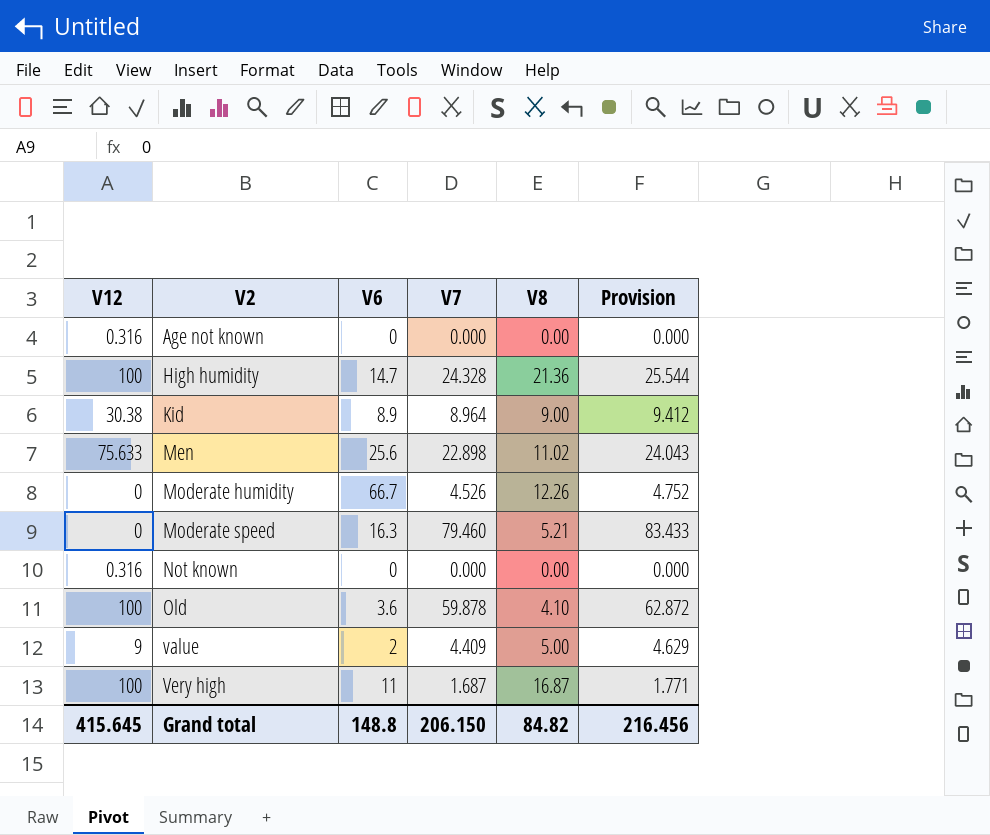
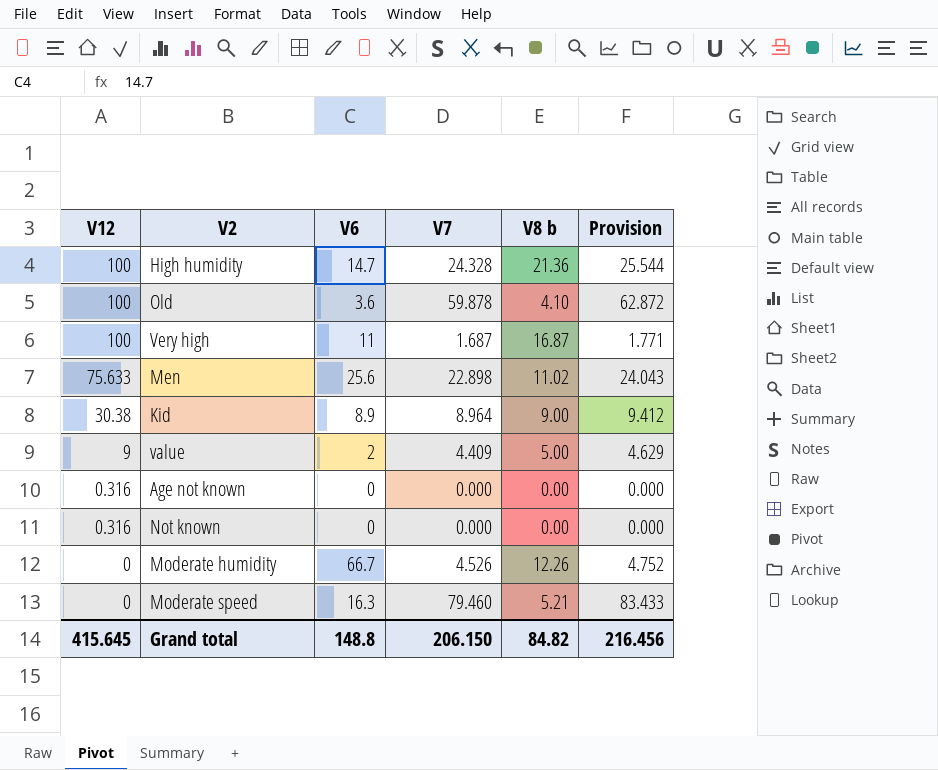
row order: V2 ascending -> V12 descending
column name: V8 -> V8 b

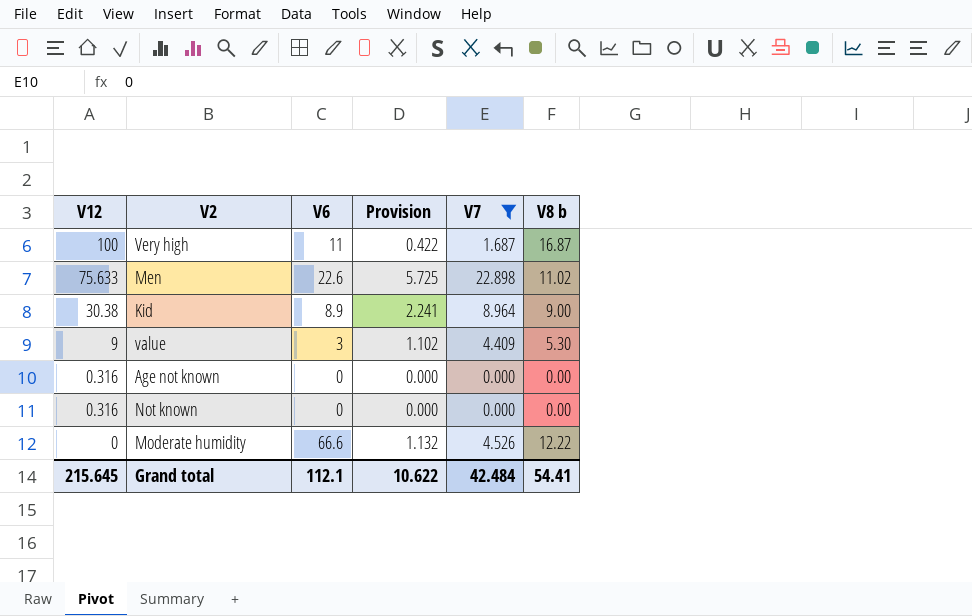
filter: none -> V7 <= 22.898
column Provision | formula: [V7] * 1.05 -> [V7] * 0.25
column Provision | position: 6 -> 4
Men | V6: 25.6 -> 22.6
value | V6: 2 -> 3
value | V8 b: 5.00 -> 5.30
Moderate humidity | V6: 66.7 -> 66.6
Moderate humidity | V8 b: 12.26 -> 12.22
Grand total | V12: 415.645 -> 215.645
Grand total | V6: 148.8 -> 112.1
Grand total | Provision: 216.456 -> 10.622
Grand total | V7: 206.150 -> 42.484
Grand total | V8 b: 84.82 -> 54.41

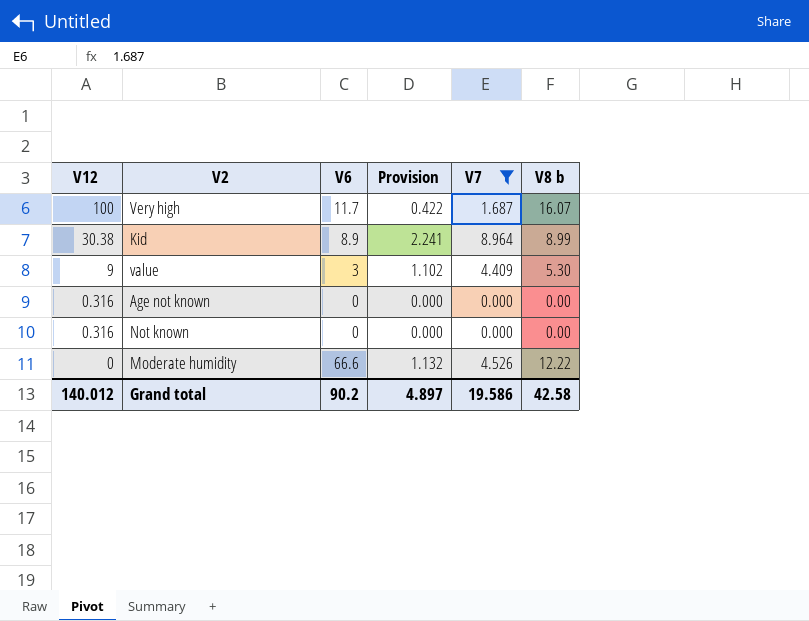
row Men: 75.633 | 22.6 | 5.725 | 22.898 | 11.02 -> none
Very high | V6: 11 -> 11.7
Very high | V8 b: 16.87 -> 16.07
Kid | V8 b: 9.00 -> 8.99
Grand total | V12: 215.645 -> 140.012
Grand total | V6: 112.1 -> 90.2
Grand total | Provision: 10.622 -> 4.897
Grand total | V7: 42.484 -> 19.586
Grand total | V8 b: 54.41 -> 42.58

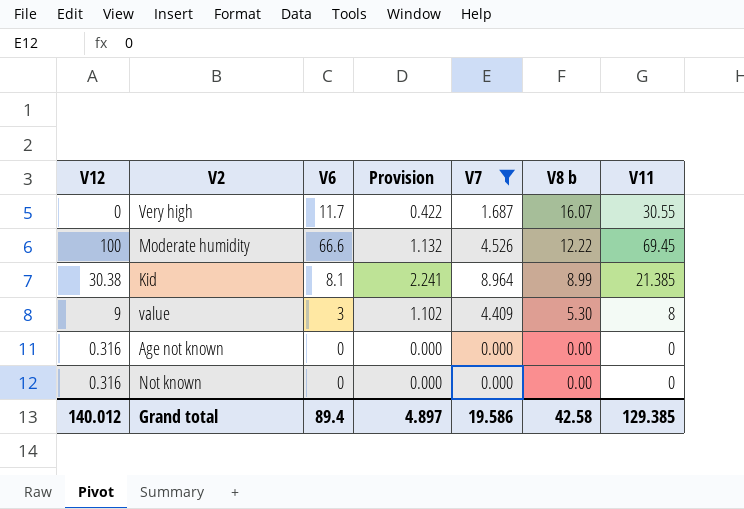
row order: V12 descending -> V8 b descending
column V11 | position: none -> 7
Very high | V12: 100 -> 0
Moderate humidity | V12: 0 -> 100
Kid | V6: 8.9 -> 8.1
Grand total | V6: 90.2 -> 89.4

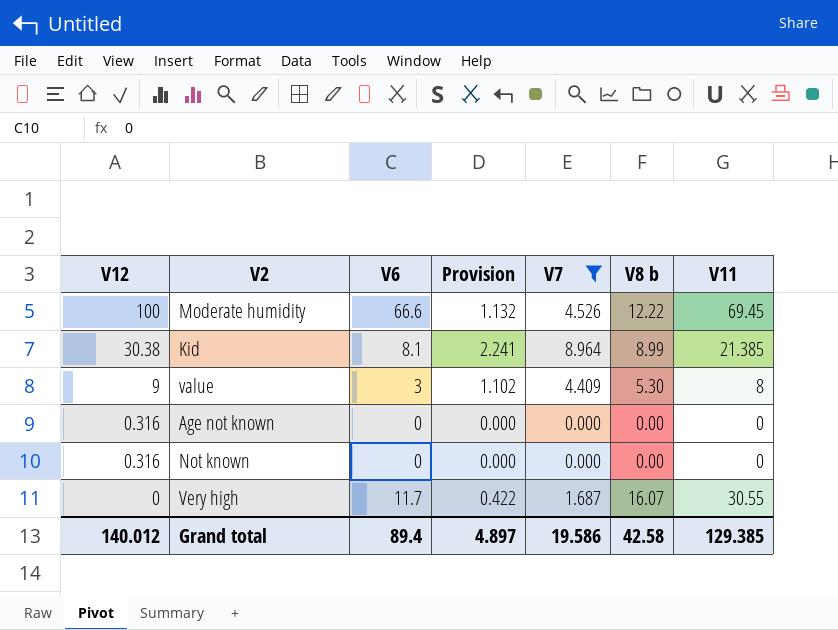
row order: V8 b descending -> V12 descending

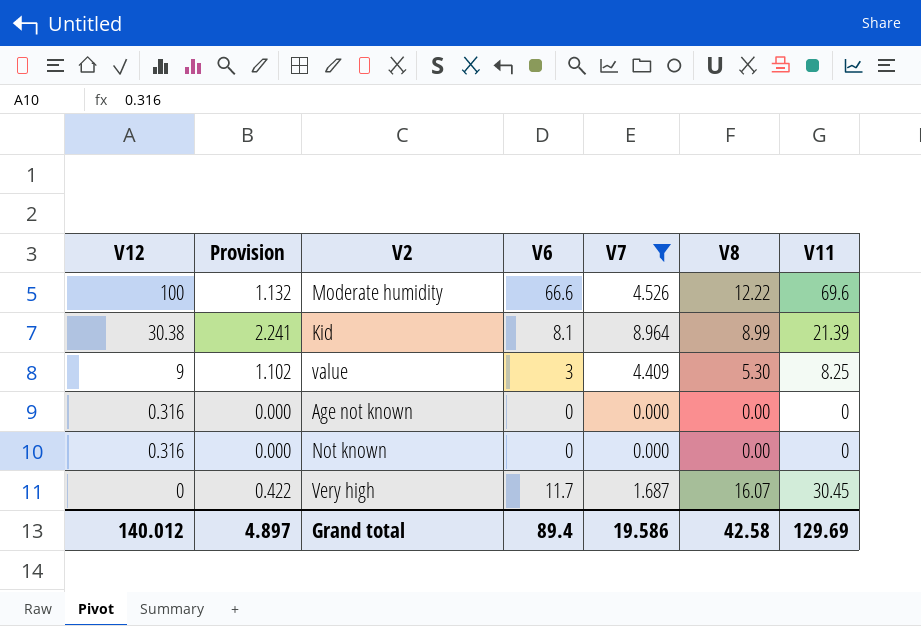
column Provision | position: 4 -> 2
column name: V8 b -> V8
Moderate humidity | V11: 69.45 -> 69.6
Kid | V11: 21.385 -> 21.39
value | V11: 8 -> 8.25
Very high | V11: 30.55 -> 30.45
Grand total | V11: 129.385 -> 129.69

